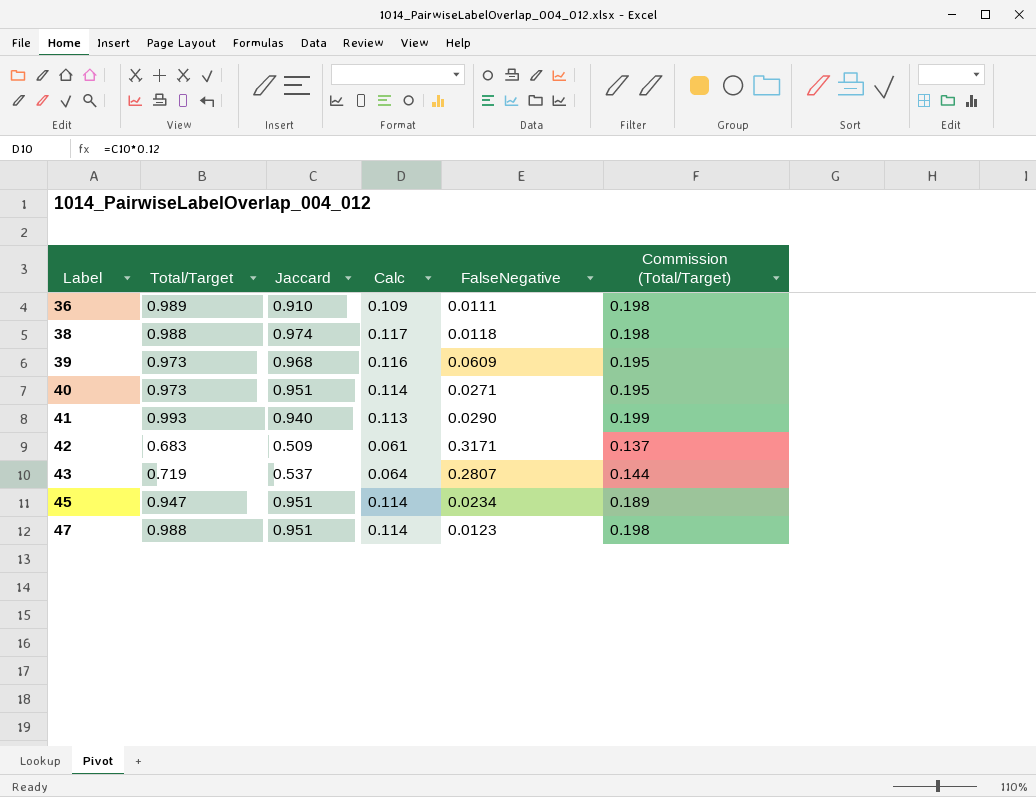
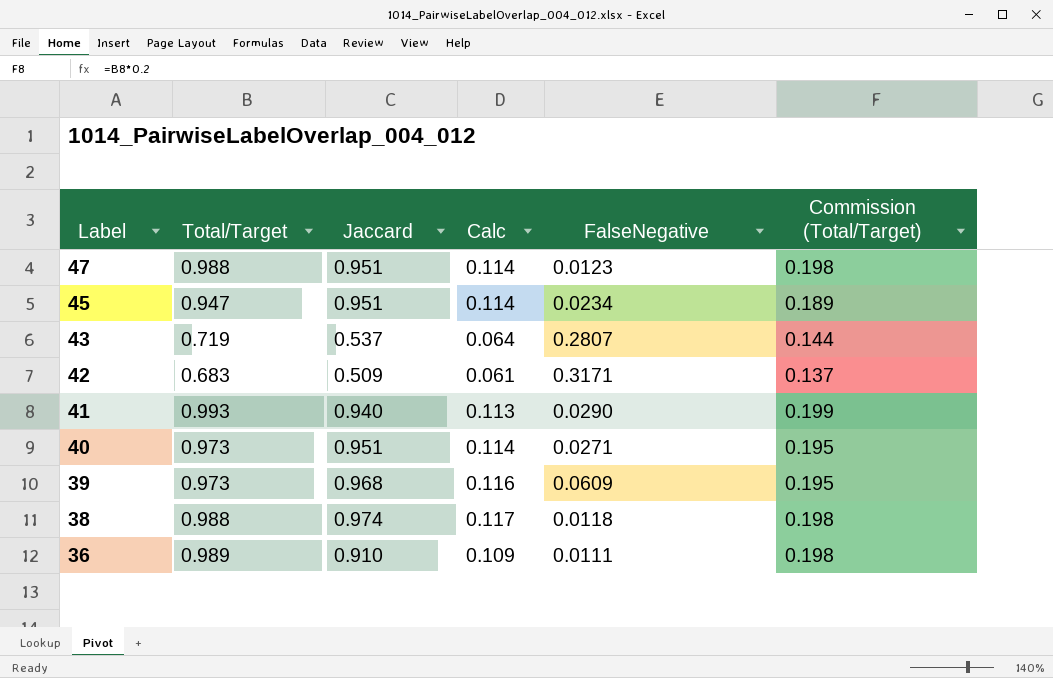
row order: Label ascending -> Label descending

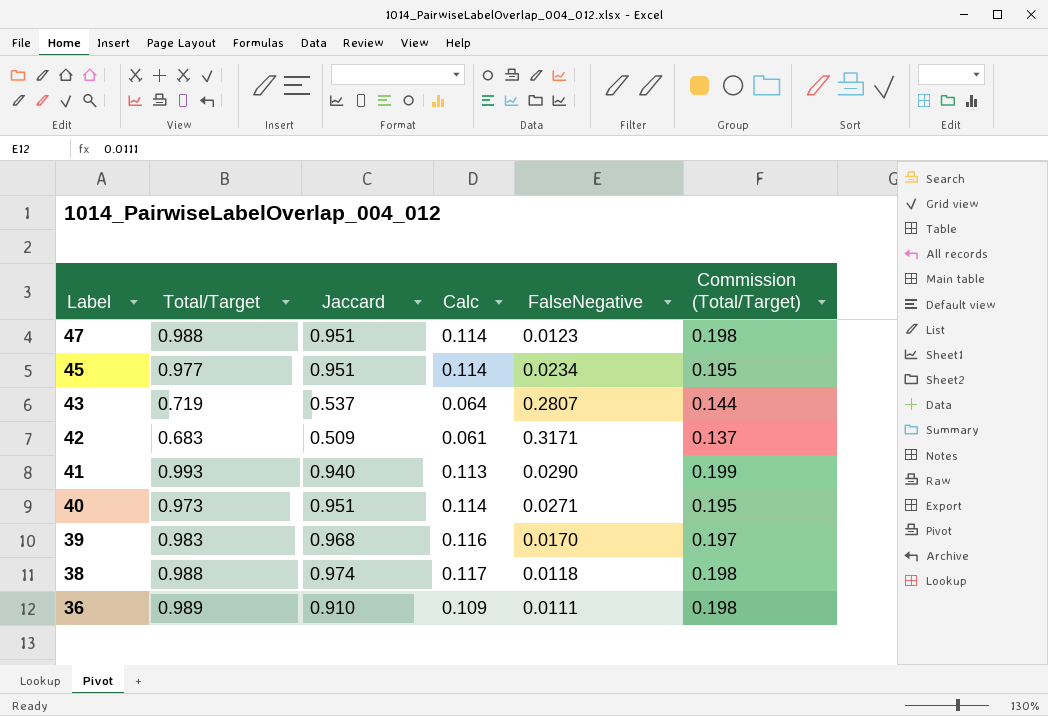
45 | Total/Target: 0.947 -> 0.977
45 | Commission (Total/Target): 0.189 -> 0.195
39 | Total/Target: 0.973 -> 0.983
39 | FalseNegative: 0.0609 -> 0.0170
39 | Commission (Total/Target): 0.195 -> 0.197

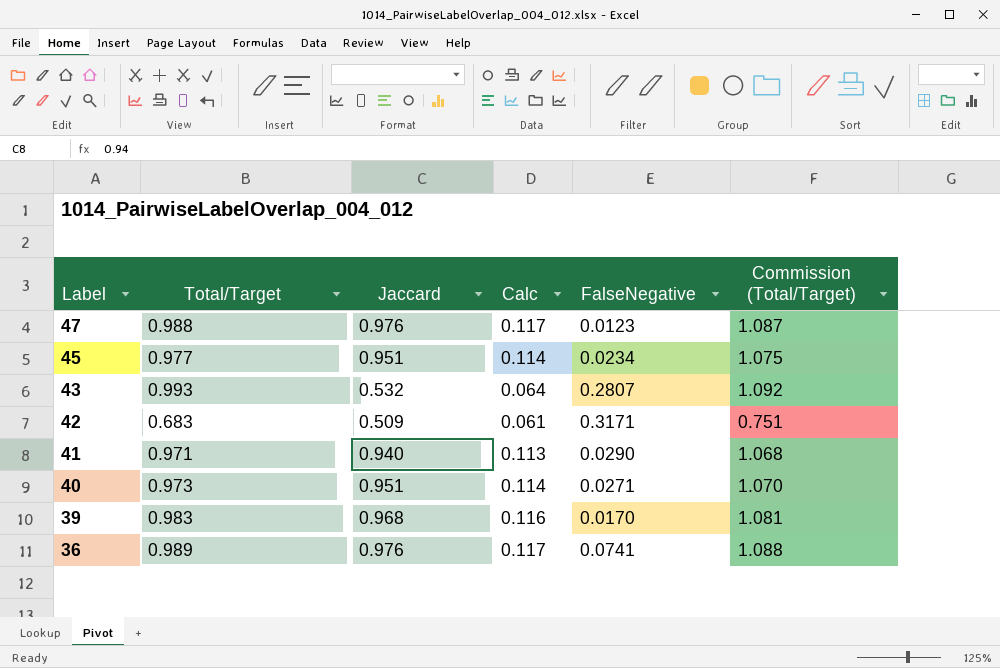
column Commission (Total/Target) | formula: [Total/Target] * 0.2 -> [Total/Target] * 1.1
row 38: 0.988 | 0.974 | 0.117 | 0.0118 | 0.198 -> none
47 | Jaccard: 0.951 -> 0.976
47 | Calc: 0.114 -> 0.117
43 | Total/Target: 0.719 -> 0.993
43 | Jaccard: 0.537 -> 0.532
41 | Total/Target: 0.993 -> 0.971
36 | Jaccard: 0.910 -> 0.976
36 | Calc: 0.109 -> 0.117
36 | FalseNegative: 0.0111 -> 0.0741

